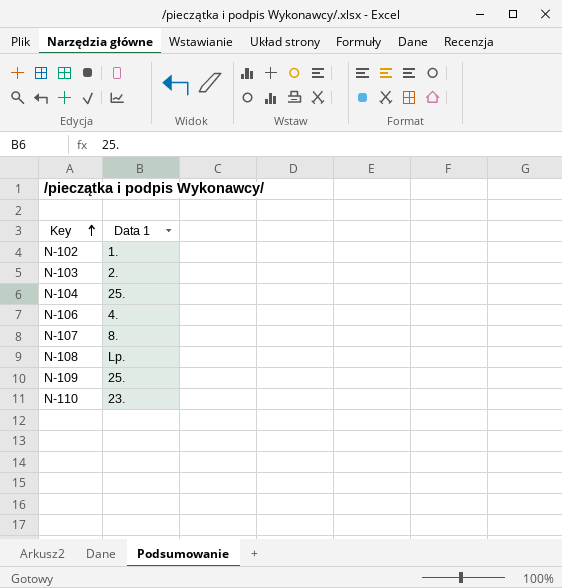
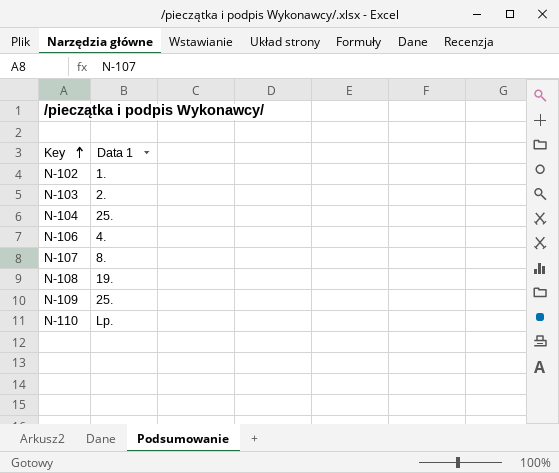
N-108 | Data 1: Lp. -> 19.
N-110 | Data 1: 23. -> Lp.

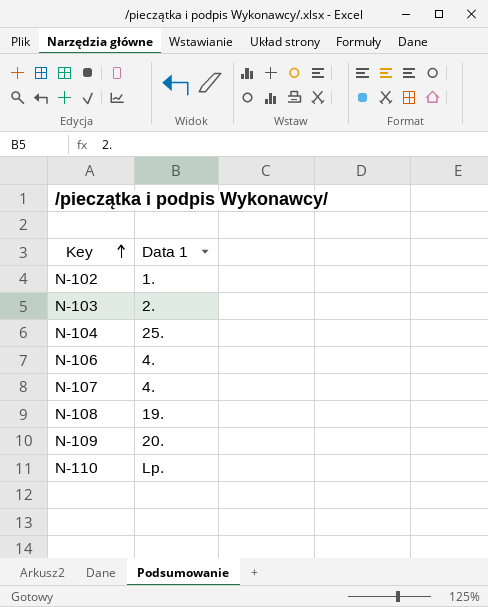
N-107 | Data 1: 8. -> 4.
N-109 | Data 1: 25. -> 20.

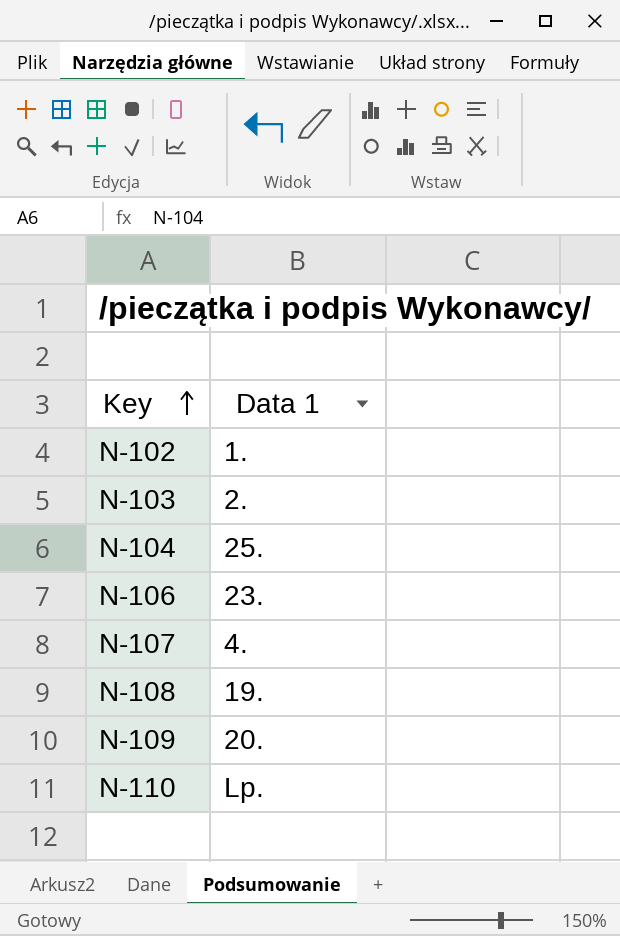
N-106 | Data 1: 4. -> 23.

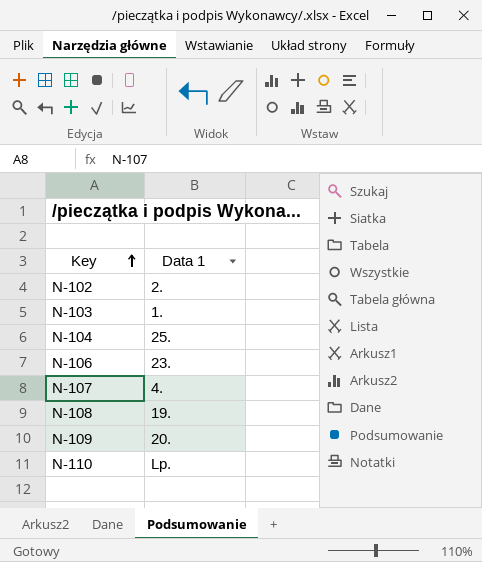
N-102 | Data 1: 1. -> 2.
N-103 | Data 1: 2. -> 1.

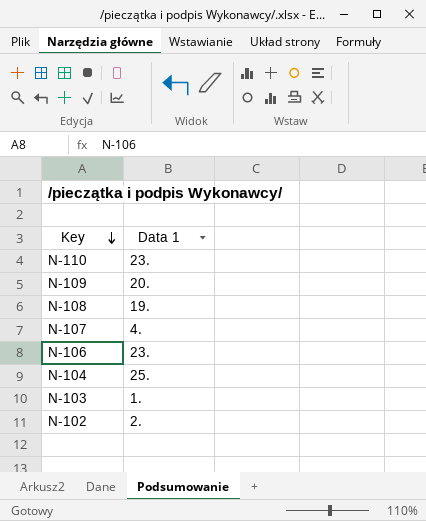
row order: Key ascending -> Key descending
N-110 | Data 1: Lp. -> 23.

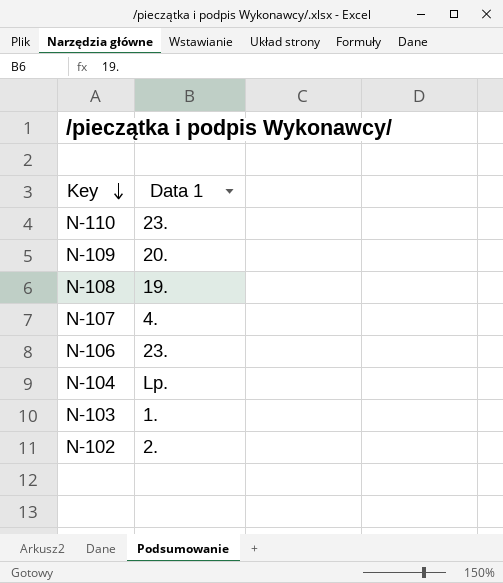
N-104 | Data 1: 25. -> Lp.

